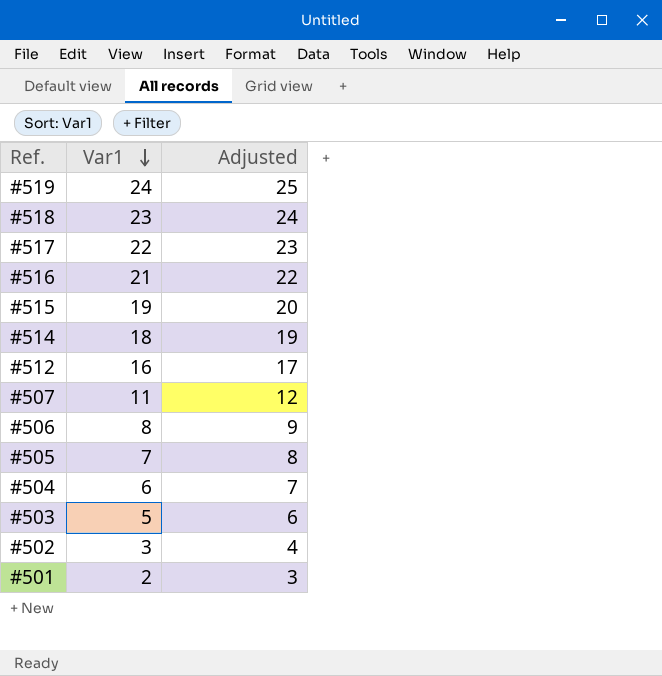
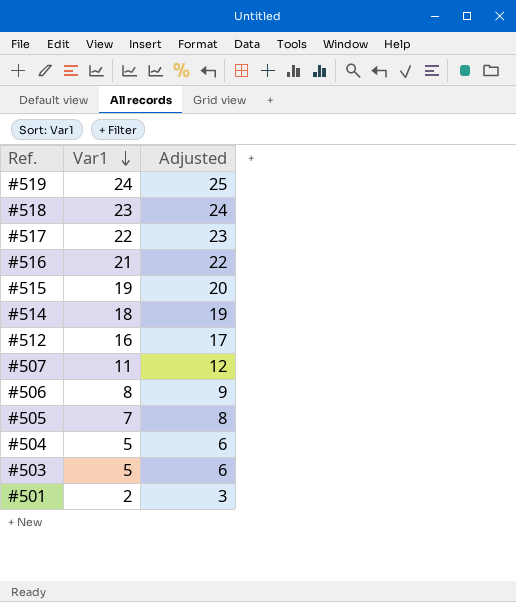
row #502: 3 | 4 -> none
#504 | Var1: 6 -> 5
#504 | Adjusted: 7 -> 6

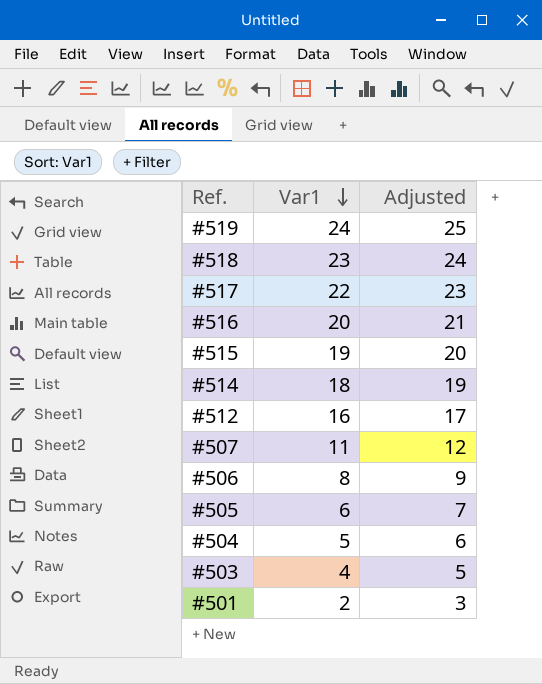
#516 | Var1: 21 -> 20
#516 | Adjusted: 22 -> 21
#505 | Var1: 7 -> 6
#505 | Adjusted: 8 -> 7
#503 | Var1: 5 -> 4
#503 | Adjusted: 6 -> 5

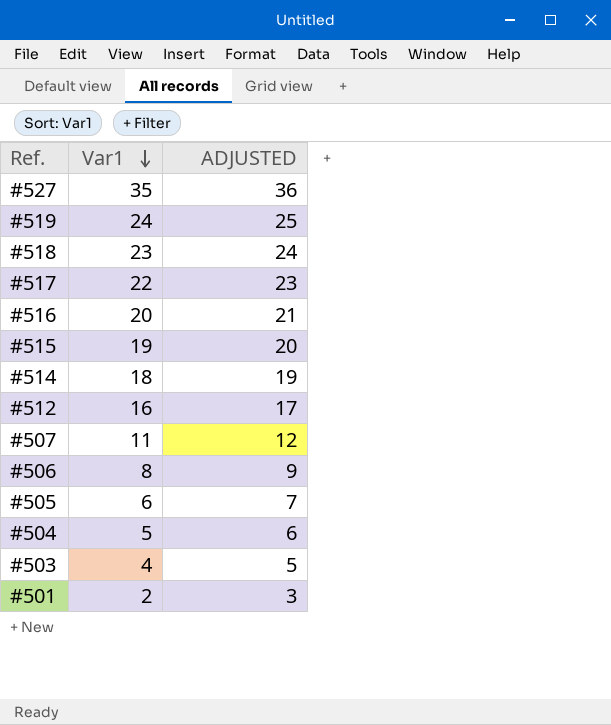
column name: Adjusted -> ADJUSTED
row #527: none -> 35 | 36

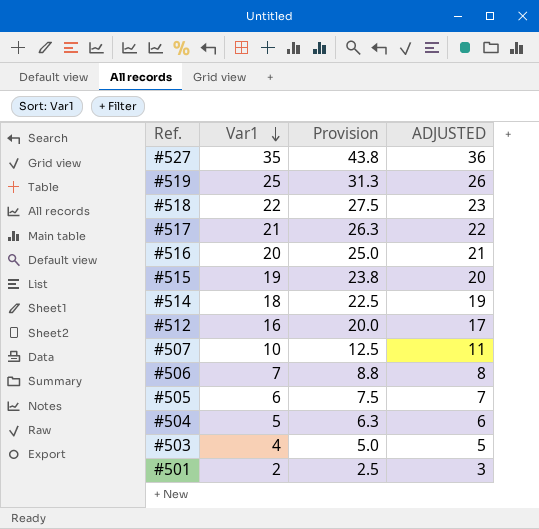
column Provision | formula: none -> [Var1] * 1.25
#519 | Var1: 24 -> 25
#519 | ADJUSTED: 25 -> 26
#518 | Var1: 23 -> 22
#518 | ADJUSTED: 24 -> 23
#517 | Var1: 22 -> 21
#517 | ADJUSTED: 23 -> 22
#507 | Var1: 11 -> 10
#507 | ADJUSTED: 12 -> 11
#506 | Var1: 8 -> 7
#506 | ADJUSTED: 9 -> 8

